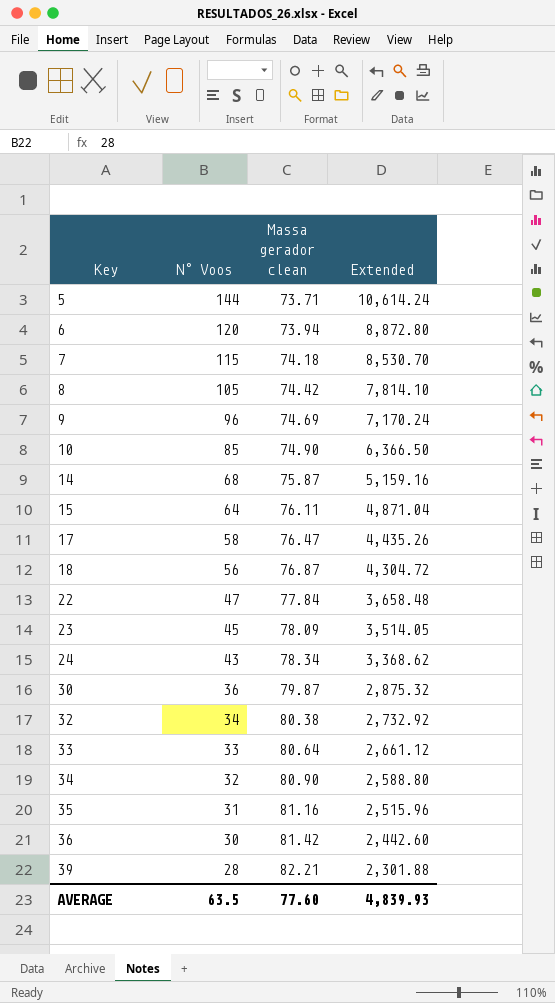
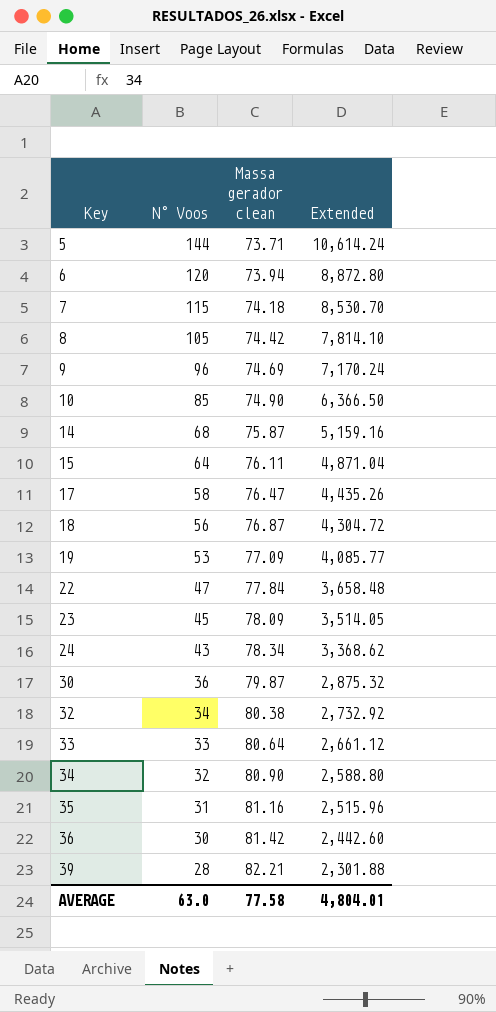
row 19: none -> 53 | 77.09 | 4,085.77
AVERAGE | N° Voos: 63.5 -> 63.0
AVERAGE | Massa gerador clean: 77.60 -> 77.58
AVERAGE | Extended: 4,839.93 -> 4,804.01

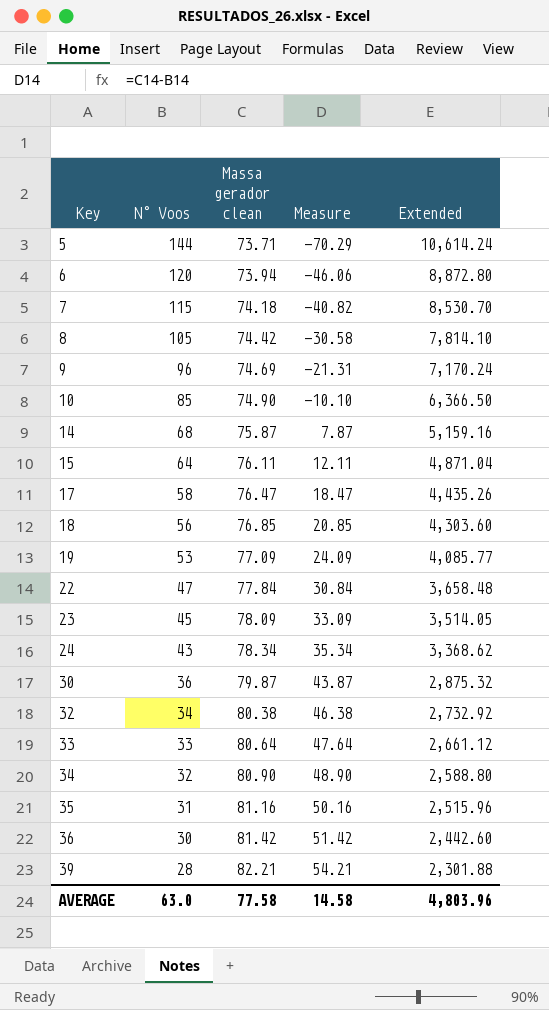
column Measure | formula: none -> [Massa gerador clean] - [N° Voos]
18 | Massa gerador clean: 76.87 -> 76.85
18 | Extended: 4,304.72 -> 4,303.60
AVERAGE | Extended: 4,804.01 -> 4,803.96

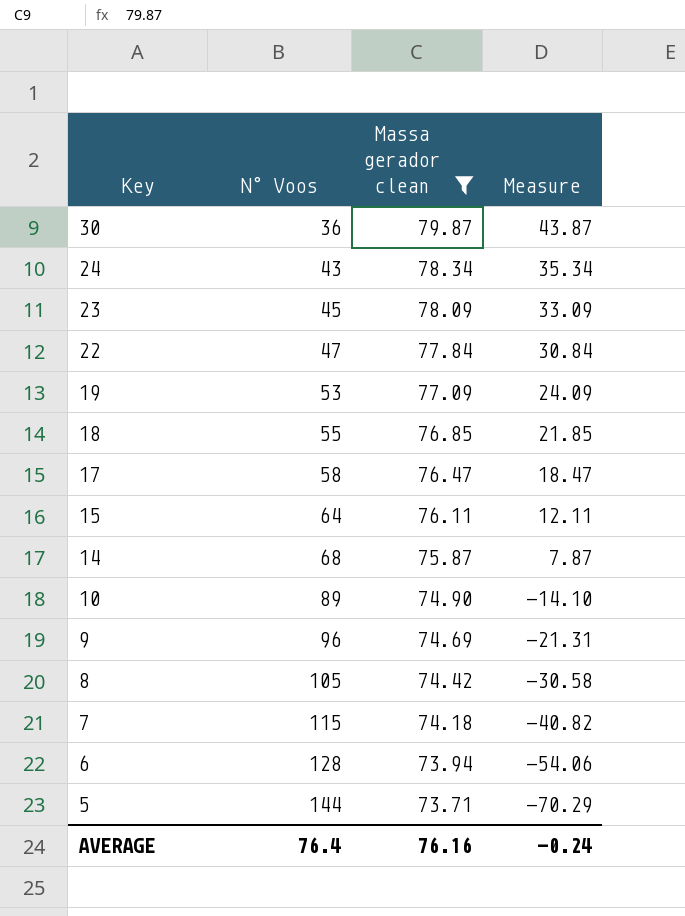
filter: none -> Massa gerador clean <= 79.87
row order: Key ascending -> Key descending
column Extended | formula: [N° Voos] * [Massa gerador clean] -> none
18 | N° Voos: 56 -> 55
18 | Measure: 20.85 -> 21.85
10 | N° Voos: 85 -> 89
10 | Measure: -10.10 -> -14.10
6 | N° Voos: 120 -> 128
6 | Measure: -46.06 -> -54.06
AVERAGE | N° Voos: 63.0 -> 76.4
AVERAGE | Massa gerador clean: 77.58 -> 76.16
AVERAGE | Measure: 14.58 -> -0.24

